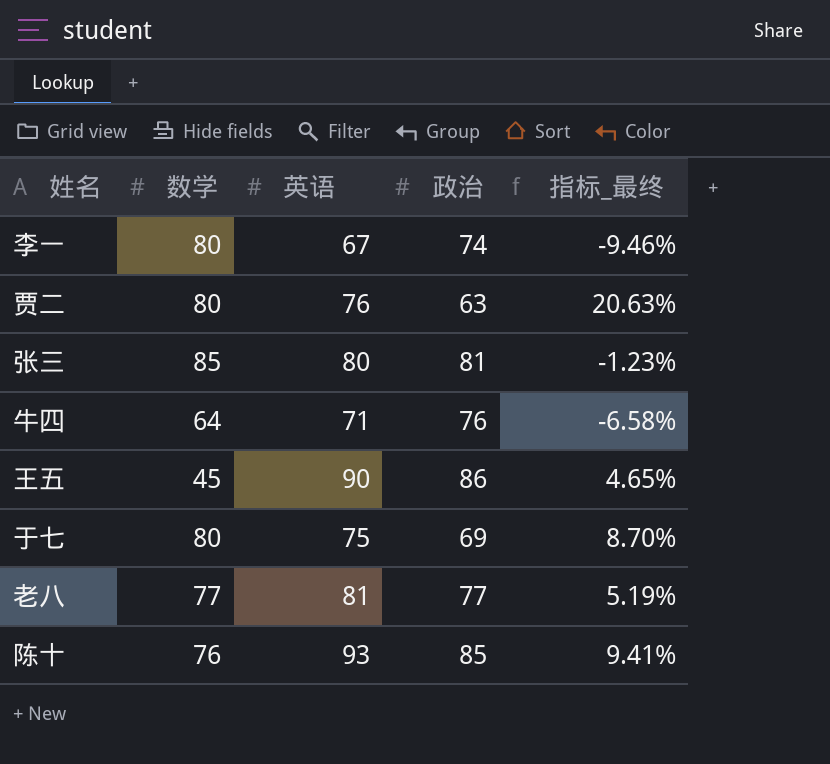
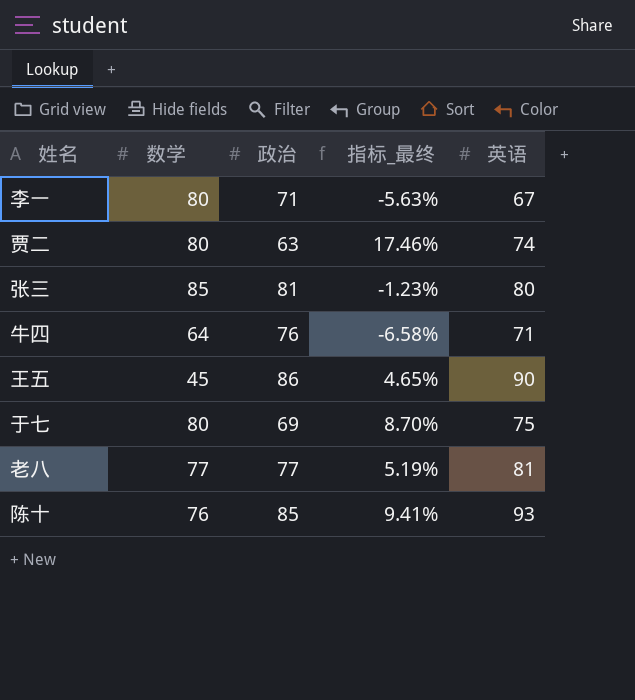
column 英语 | position: 3 -> 5
李一 | 政治: 74 -> 71
李一 | 指标_最终: -9.46% -> -5.63%
贾二 | 指标_最终: 20.63% -> 17.46%
贾二 | 英语: 76 -> 74

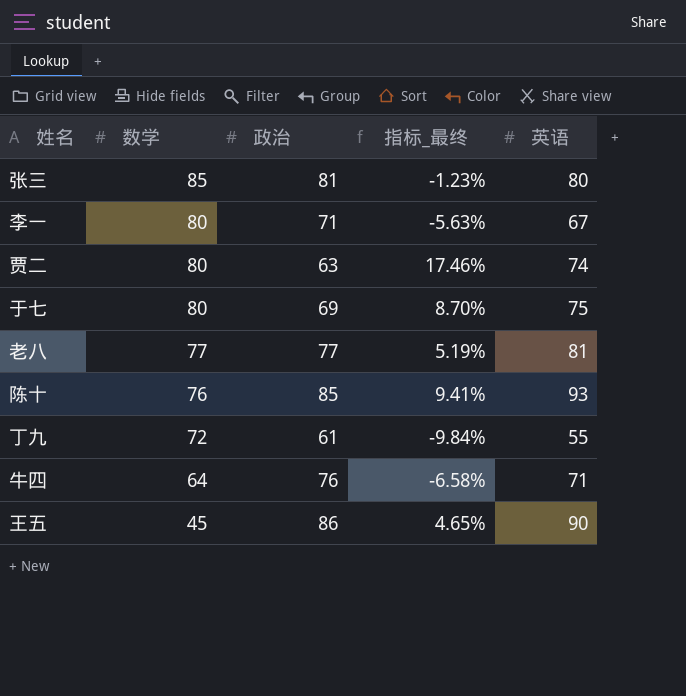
row order: none -> 数学 descending
row 丁九: none -> 72 | 61 | -9.84% | 55

